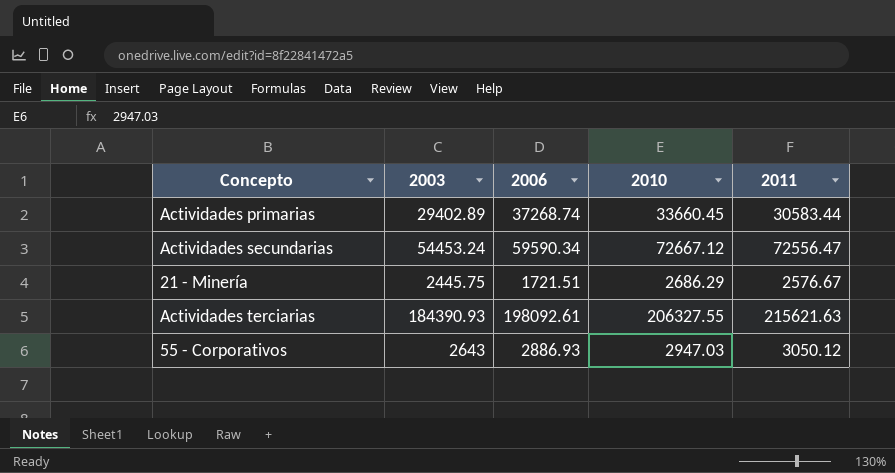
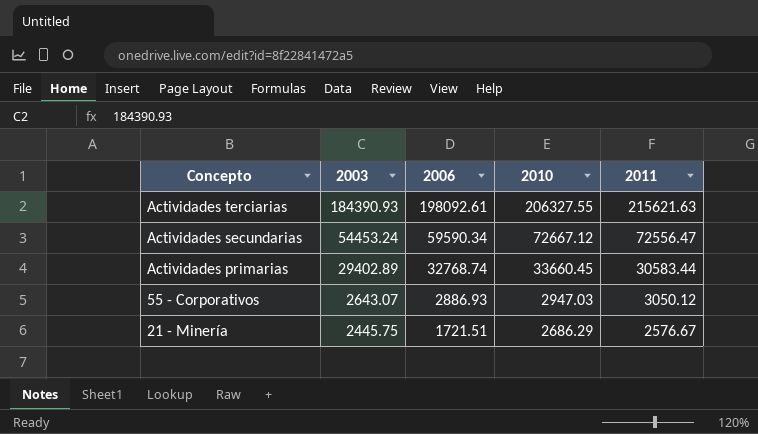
row order: none -> Concepto descending
Actividades primarias | 2006: 37268.74 -> 32768.74
55 - Corporativos | 2003: 2643 -> 2643.07

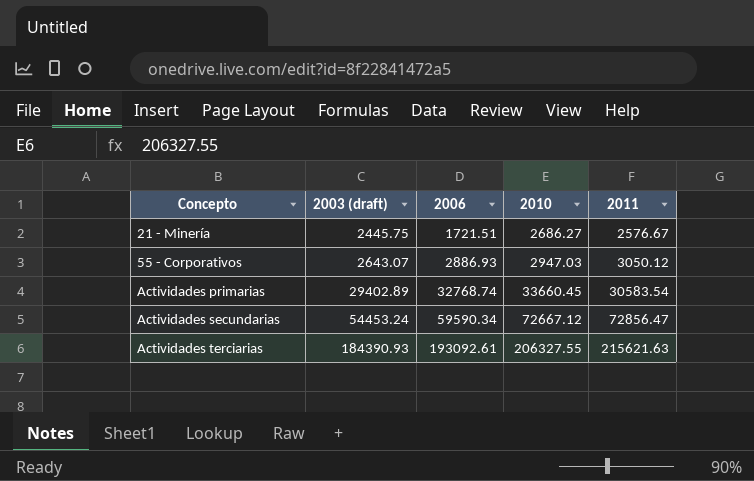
row order: Concepto descending -> Concepto ascending
column name: 2003 -> 2003 (draft)
21 - Minería | 2010: 2686.29 -> 2686.27
Actividades primarias | 2011: 30583.44 -> 30583.54
Actividades secundarias | 2011: 72556.47 -> 72856.47
Actividades terciarias | 2006: 198092.61 -> 193092.61

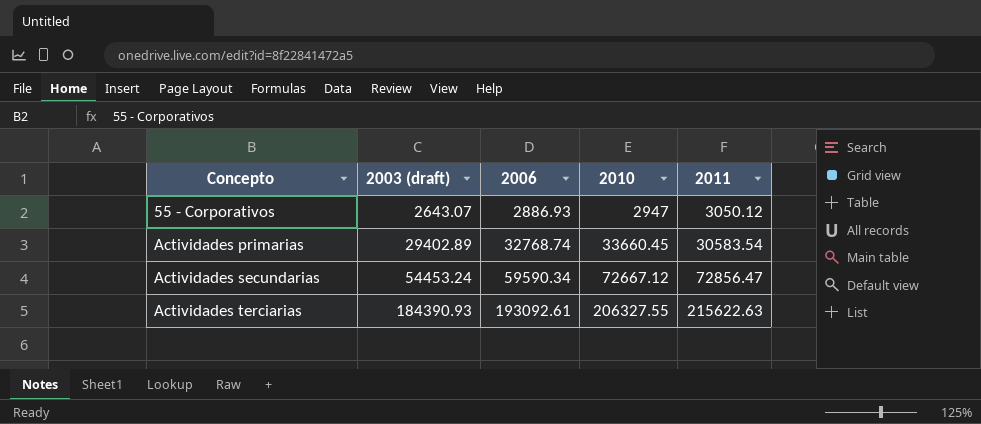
row 21 - Minería: 2445.75 | 1721.51 | 2686.27 | 2576.67 -> none
55 - Corporativos | 2010: 2947.03 -> 2947
Actividades terciarias | 2011: 215621.63 -> 215622.63

